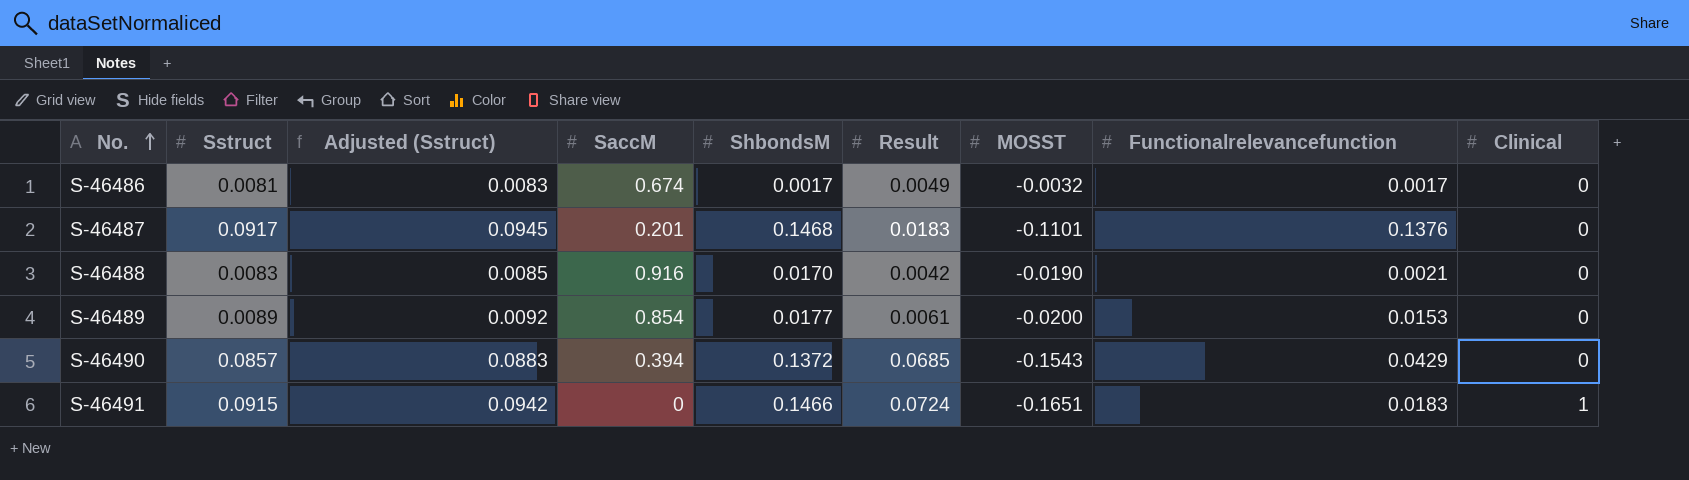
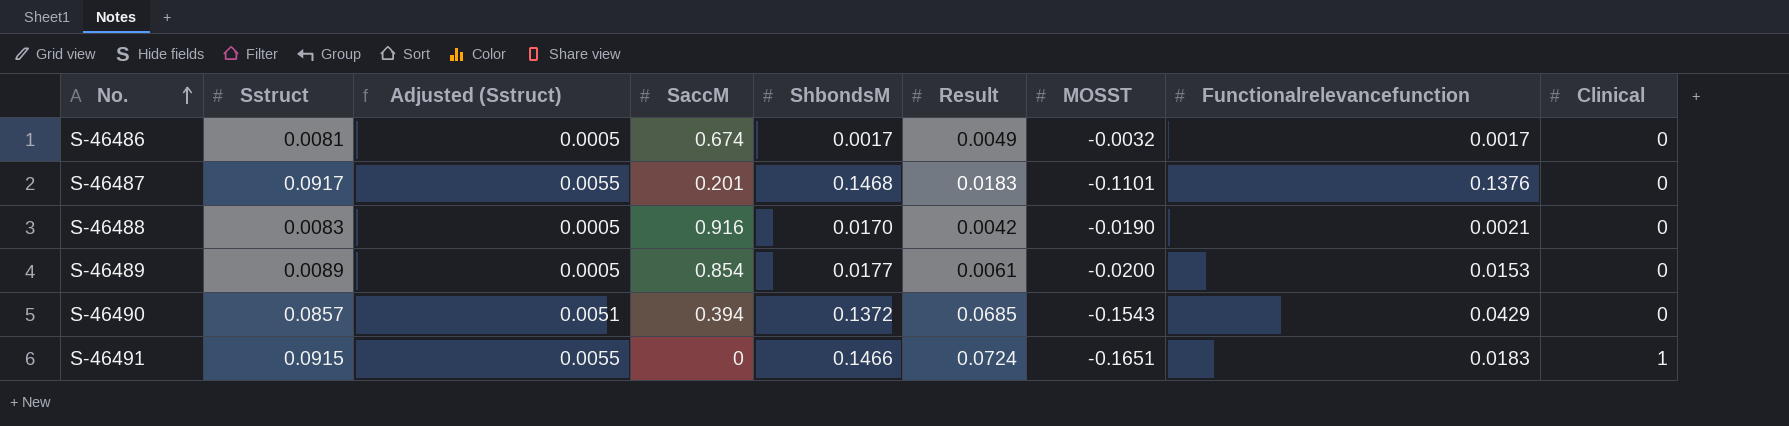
column Adjusted (Sstruct) | formula: [Sstruct] * 1.03 -> [Sstruct] * 0.06

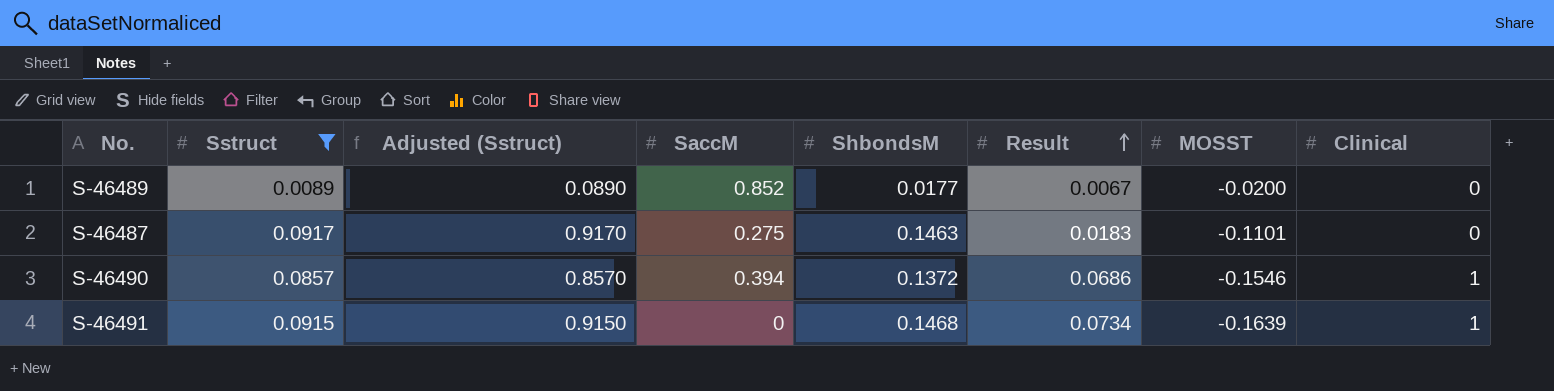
filter: none -> Sstruct >= 0.0089
row order: No. ascending -> Result ascending
column Functionalrelevancefunction | position: 8 -> none
column Adjusted (Sstruct) | formula: [Sstruct] * 0.06 -> [Sstruct] * 10
S-46489 | SaccM: 0.854 -> 0.852
S-46489 | Result: 0.0061 -> 0.0067
S-46487 | SaccM: 0.201 -> 0.275
S-46487 | ShbondsM: 0.1468 -> 0.1463
S-46490 | Result: 0.0685 -> 0.0686
S-46490 | MOSST: -0.1543 -> -0.1546
S-46490 | Clinical: 0 -> 1
S-46491 | ShbondsM: 0.1466 -> 0.1468
S-46491 | Result: 0.0724 -> 0.0734
S-46491 | MOSST: -0.1651 -> -0.1639

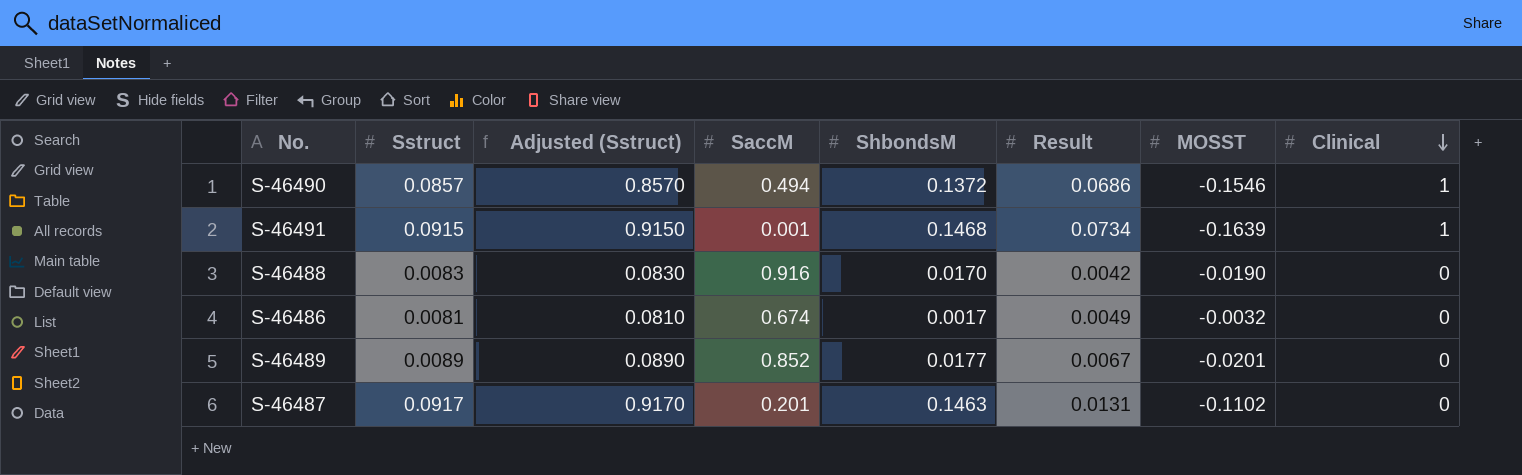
filter: Sstruct >= 0.0089 -> none
row order: Result ascending -> Clinical descending
S-46490 | SaccM: 0.394 -> 0.494
S-46491 | SaccM: 0 -> 0.001
S-46489 | MOSST: -0.0200 -> -0.0201
S-46487 | SaccM: 0.275 -> 0.201
S-46487 | Result: 0.0183 -> 0.0131
S-46487 | MOSST: -0.1101 -> -0.1102

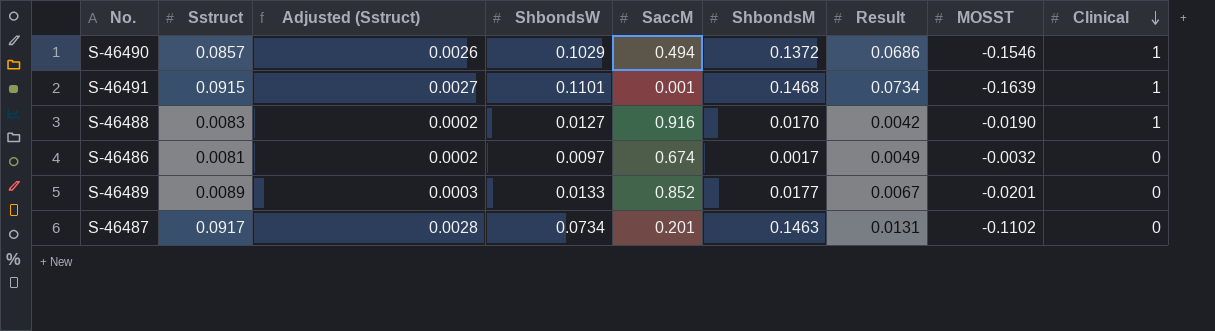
column Adjusted (Sstruct) | formula: [Sstruct] * 10 -> [Sstruct] * 0.03
column ShbondsW | position: none -> 4
S-46488 | Clinical: 0 -> 1

